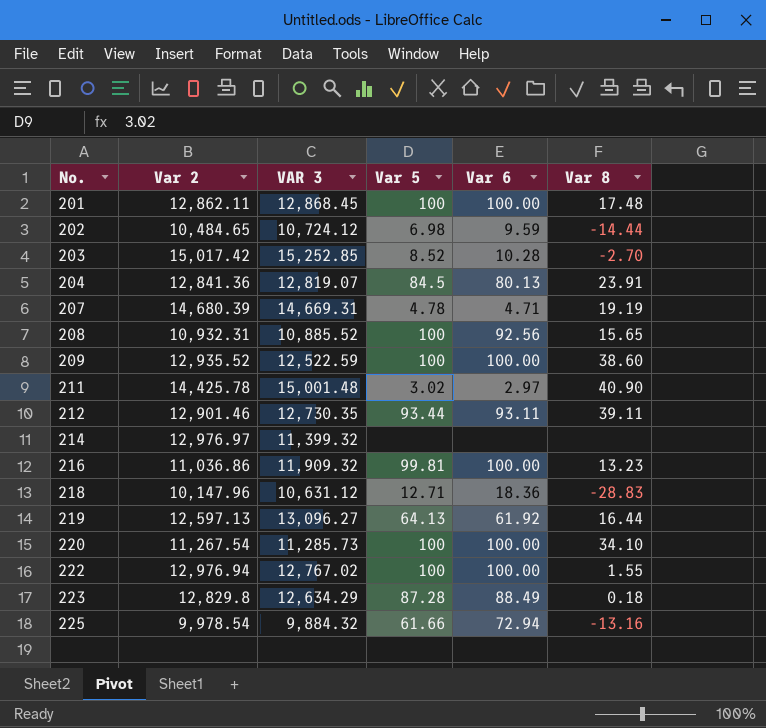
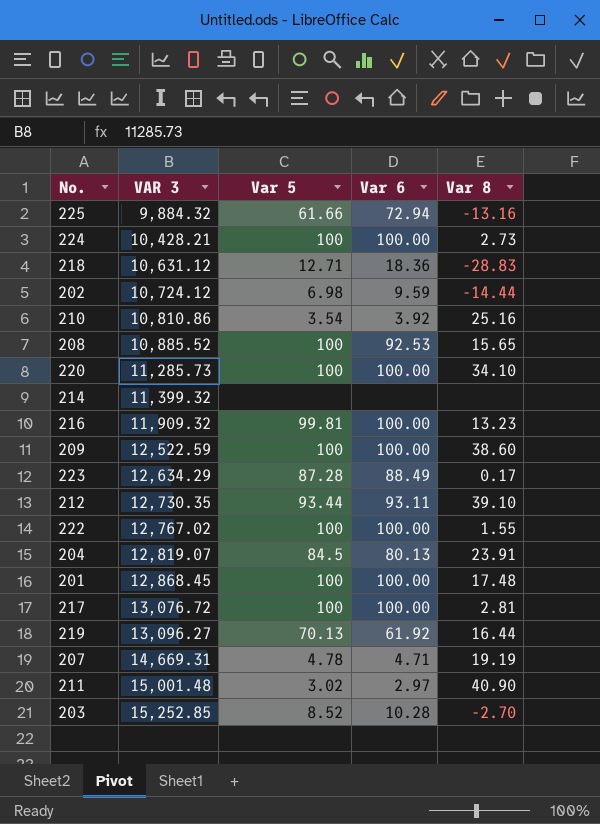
row order: No. ascending -> VAR 3 ascending
column Var 2 | position: 2 -> none
row 224: none -> 10,428.21 | 100 | 100.00 | 2.73
row 210: none -> 10,810.86 | 3.54 | 3.92 | 25.16
208 | Var 6: 92.56 -> 92.53
223 | Var 8: 0.18 -> 0.17
212 | Var 8: 39.11 -> 39.10
row 217: none -> 13,076.72 | 100 | 100.00 | 2.81
219 | Var 5: 64.13 -> 70.13

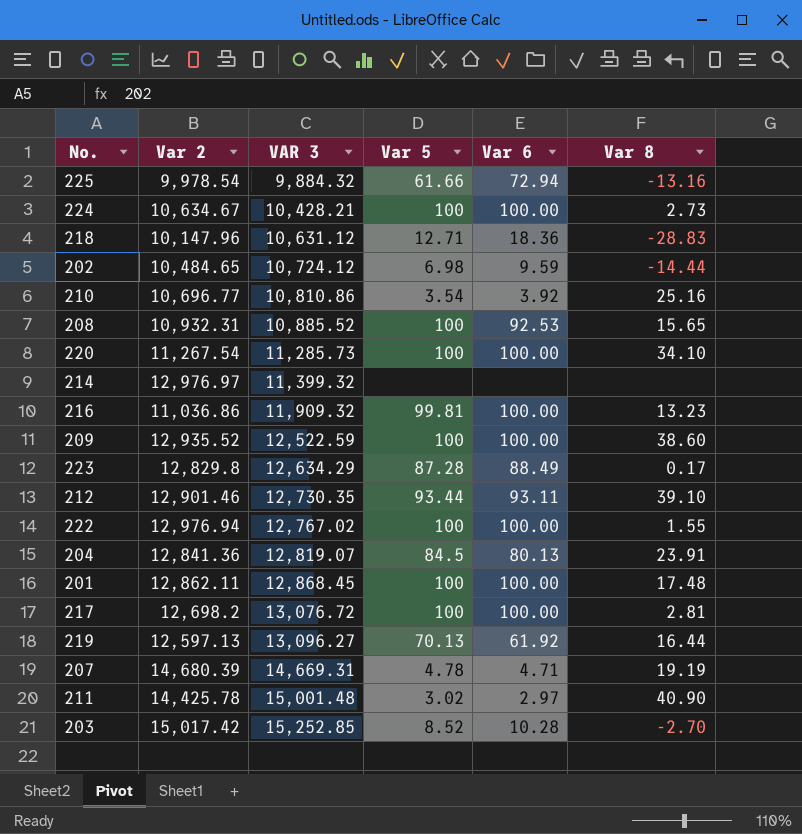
column Var 2 | position: none -> 2

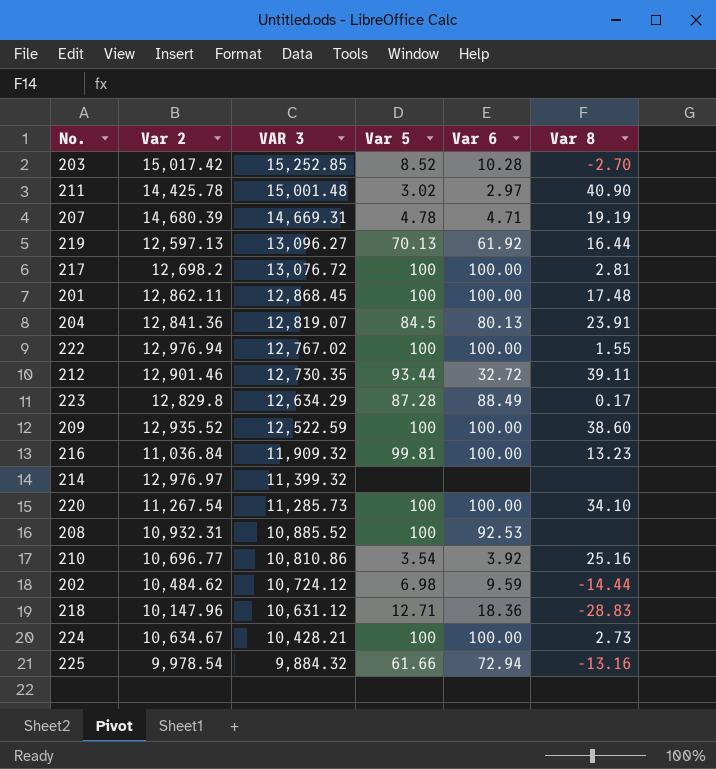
row order: VAR 3 ascending -> VAR 3 descending
212 | Var 6: 93.11 -> 32.72
212 | Var 8: 39.10 -> 39.11
216 | Var 2: 11,036.86 -> 11,036.84
208 | Var 8: 15.65 -> none
202 | Var 2: 10,484.65 -> 10,484.62

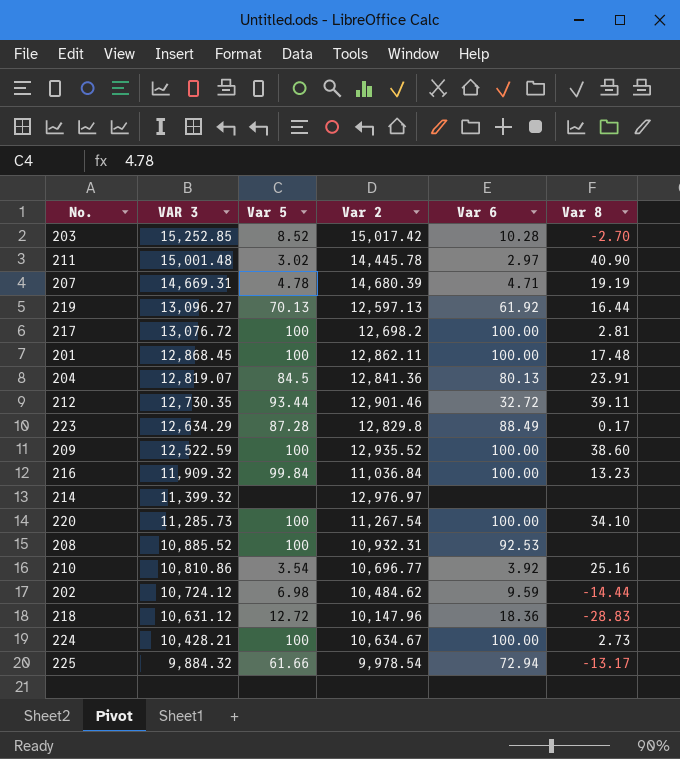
column Var 2 | position: 2 -> 4
row 222: 12,976.94 | 12,767.02 | 100 | 100.00 | 1.55 -> none
211 | Var 2: 14,425.78 -> 14,445.78
216 | Var 5: 99.81 -> 99.84
218 | Var 5: 12.71 -> 12.72
225 | Var 8: -13.16 -> -13.17

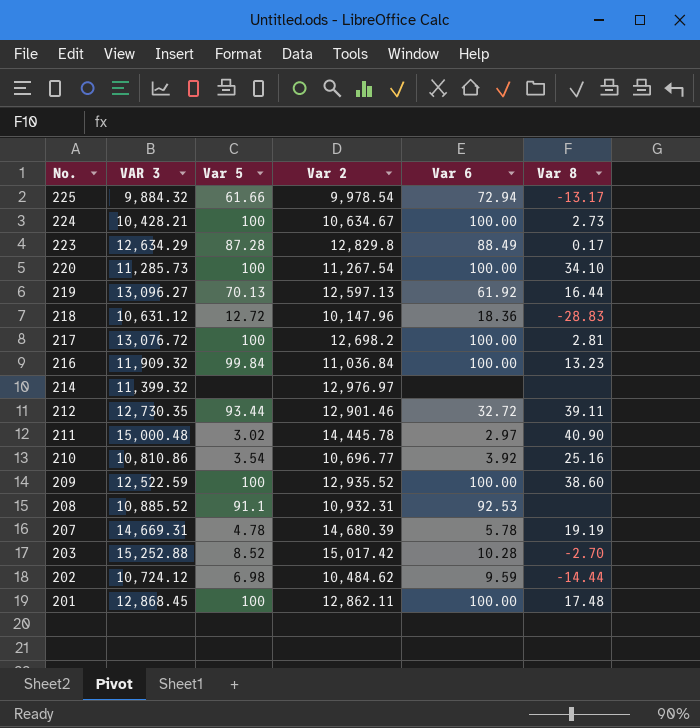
row order: VAR 3 descending -> No. descending
row 204: 12,819.07 | 84.5 | 12,841.36 | 80.13 | 23.91 -> none
211 | VAR 3: 15,001.48 -> 15,000.48
208 | Var 5: 100 -> 91.1
207 | Var 6: 4.71 -> 5.78
203 | VAR 3: 15,252.85 -> 15,252.88

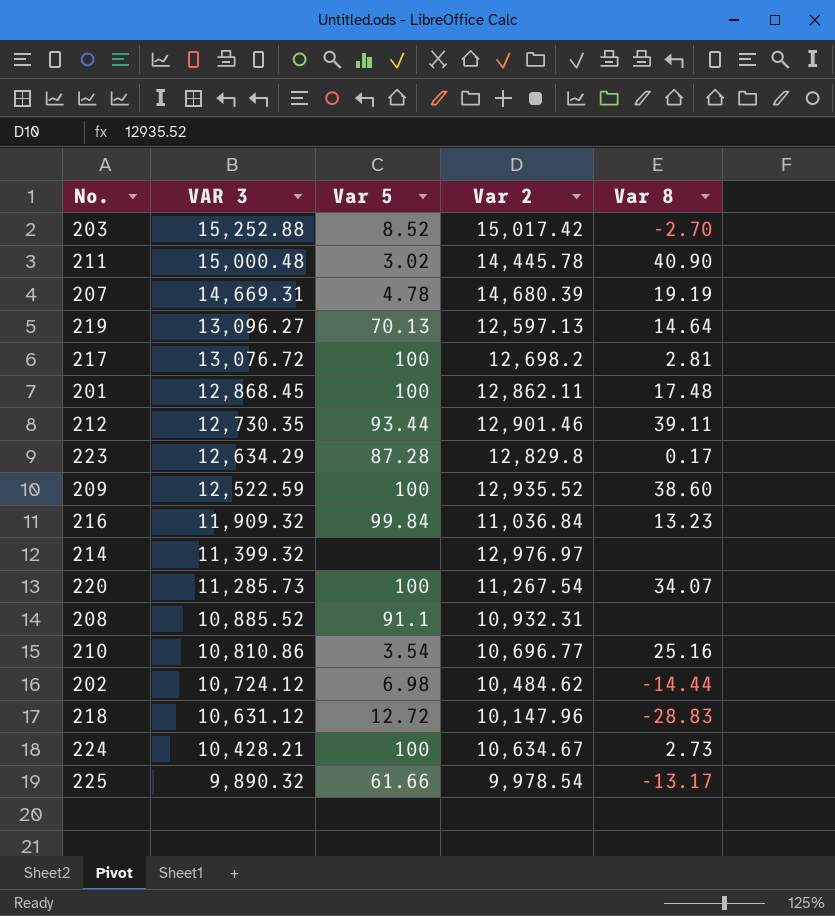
row order: No. descending -> VAR 3 descending
column Var 6 | position: 5 -> none
219 | Var 8: 16.44 -> 14.64
220 | Var 8: 34.10 -> 34.07
225 | VAR 3: 9,884.32 -> 9,890.32

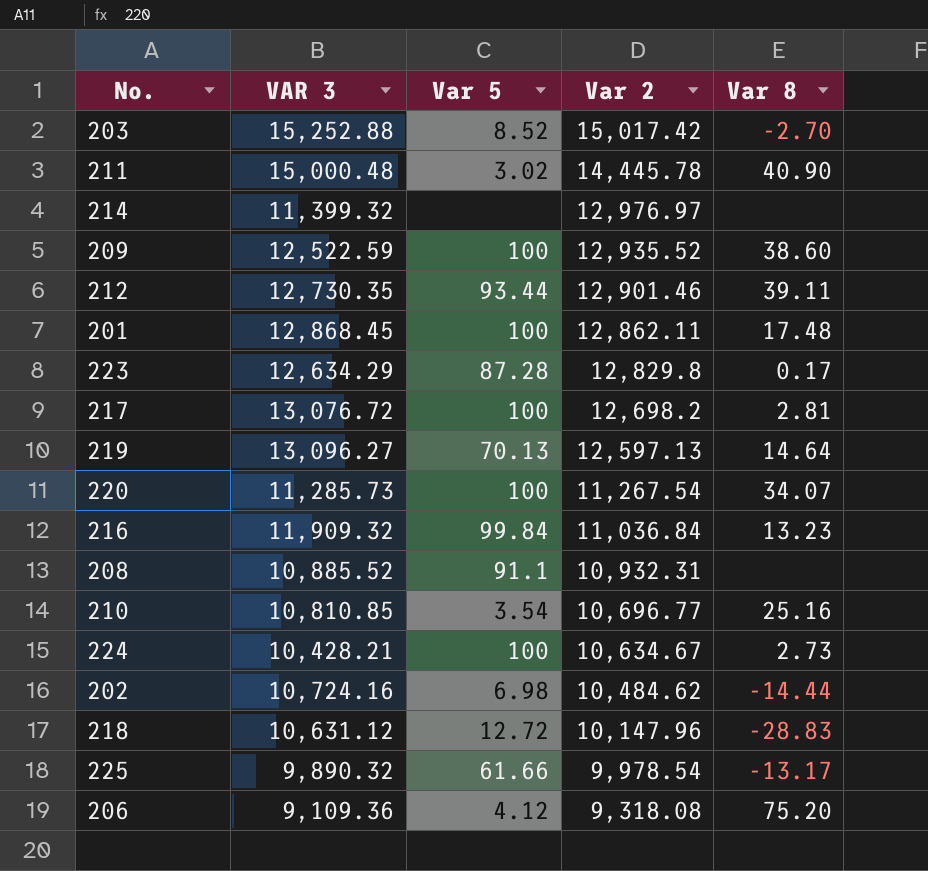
row order: VAR 3 descending -> Var 2 descending
row 207: 14,669.31 | 4.78 | 14,680.39 | 19.19 -> none
210 | VAR 3: 10,810.86 -> 10,810.85
202 | VAR 3: 10,724.12 -> 10,724.16
row 206: none -> 9,109.36 | 4.12 | 9,318.08 | 75.20

